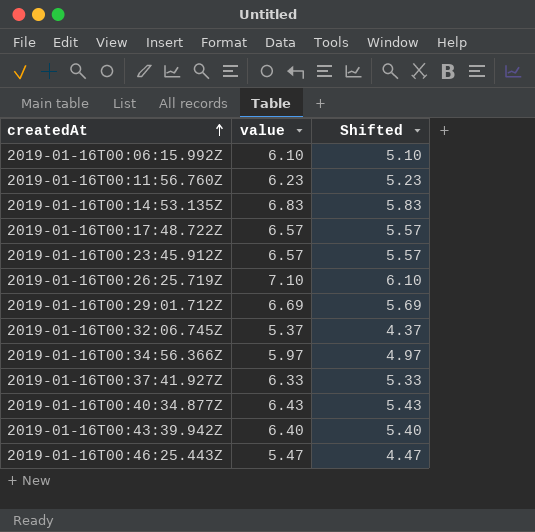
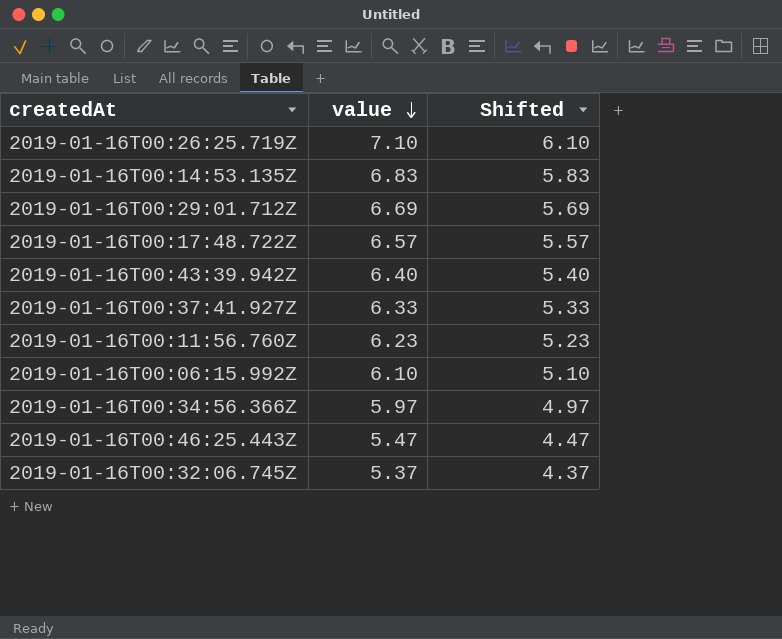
row order: createdAt ascending -> value descending
row 2019-01-16T00:23:45.912Z: 6.57 | 5.57 -> none
row 2019-01-16T00:40:34.877Z: 6.43 | 5.43 -> none

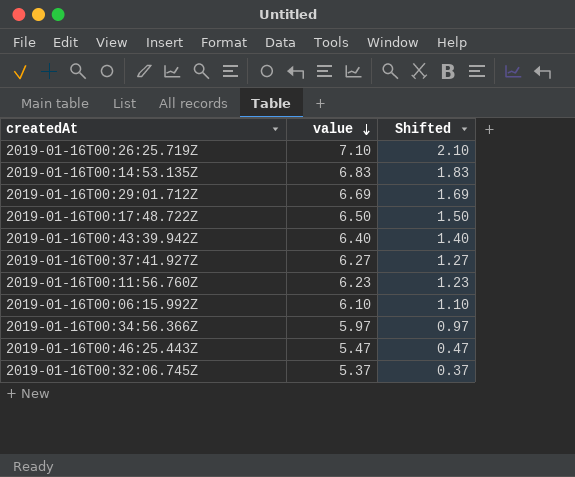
column Shifted | formula: [value] - 1 -> [value] - 5
2019-01-16T00:17:48.722Z | value: 6.57 -> 6.50
2019-01-16T00:37:41.927Z | value: 6.33 -> 6.27

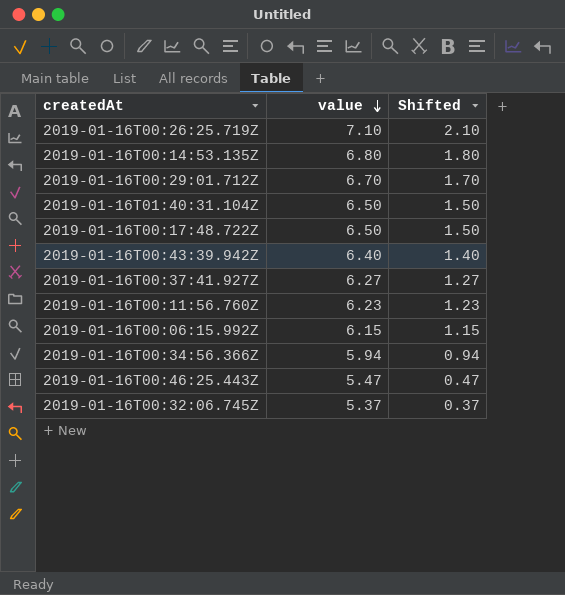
2019-01-16T00:14:53.135Z | value: 6.83 -> 6.80
2019-01-16T00:14:53.135Z | Shifted: 1.83 -> 1.80
2019-01-16T00:29:01.712Z | value: 6.69 -> 6.70
2019-01-16T00:29:01.712Z | Shifted: 1.69 -> 1.70
row 2019-01-16T01:40:31.104Z: none -> 6.50 | 1.50
2019-01-16T00:06:15.992Z | value: 6.10 -> 6.15
2019-01-16T00:06:15.992Z | Shifted: 1.10 -> 1.15
2019-01-16T00:34:56.366Z | value: 5.97 -> 5.94
2019-01-16T00:34:56.366Z | Shifted: 0.97 -> 0.94

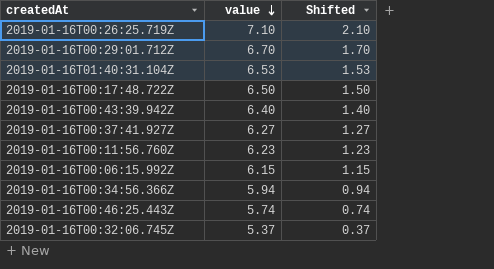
row 2019-01-16T00:14:53.135Z: 6.80 | 1.80 -> none
2019-01-16T01:40:31.104Z | value: 6.50 -> 6.53
2019-01-16T01:40:31.104Z | Shifted: 1.50 -> 1.53
2019-01-16T00:46:25.443Z | value: 5.47 -> 5.74
2019-01-16T00:46:25.443Z | Shifted: 0.47 -> 0.74

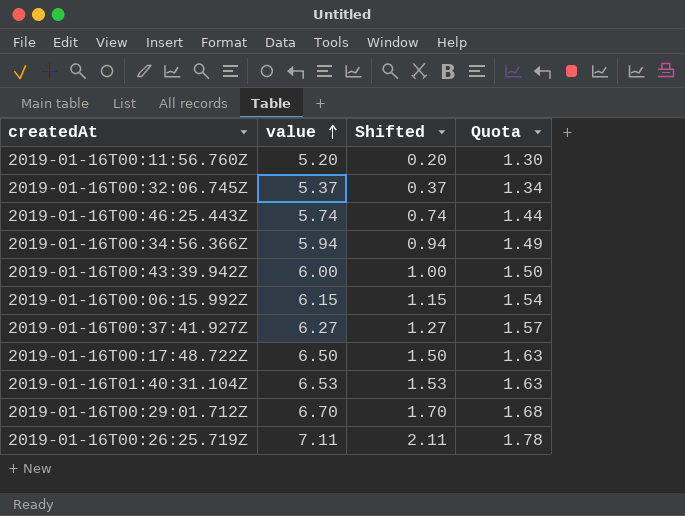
row order: value descending -> value ascending
column Quota | formula: none -> [value] * 0.25
2019-01-16T00:11:56.760Z | value: 6.23 -> 5.20
2019-01-16T00:11:56.760Z | Shifted: 1.23 -> 0.20
2019-01-16T00:43:39.942Z | value: 6.40 -> 6.00
2019-01-16T00:43:39.942Z | Shifted: 1.40 -> 1.00
2019-01-16T00:26:25.719Z | value: 7.10 -> 7.11
2019-01-16T00:26:25.719Z | Shifted: 2.10 -> 2.11

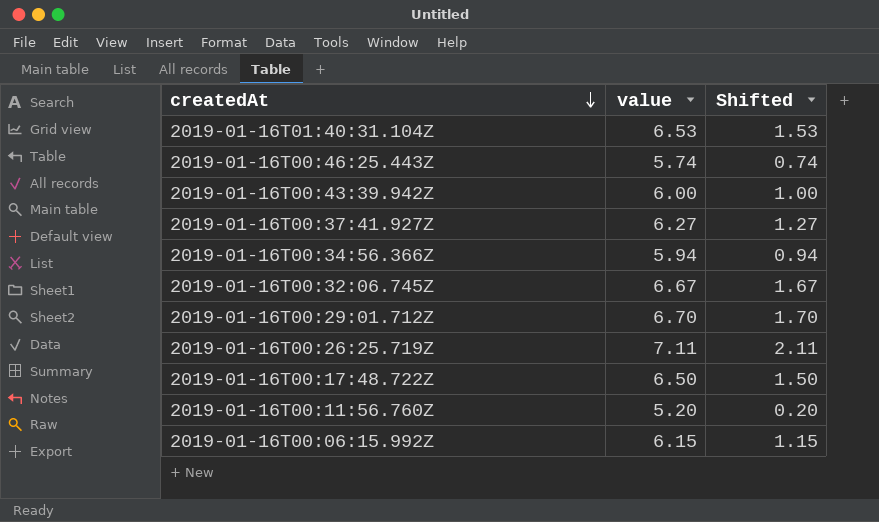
row order: value ascending -> createdAt descending
column Quota | formula: [value] * 0.25 -> none
2019-01-16T00:32:06.745Z | value: 5.37 -> 6.67
2019-01-16T00:32:06.745Z | Shifted: 0.37 -> 1.67

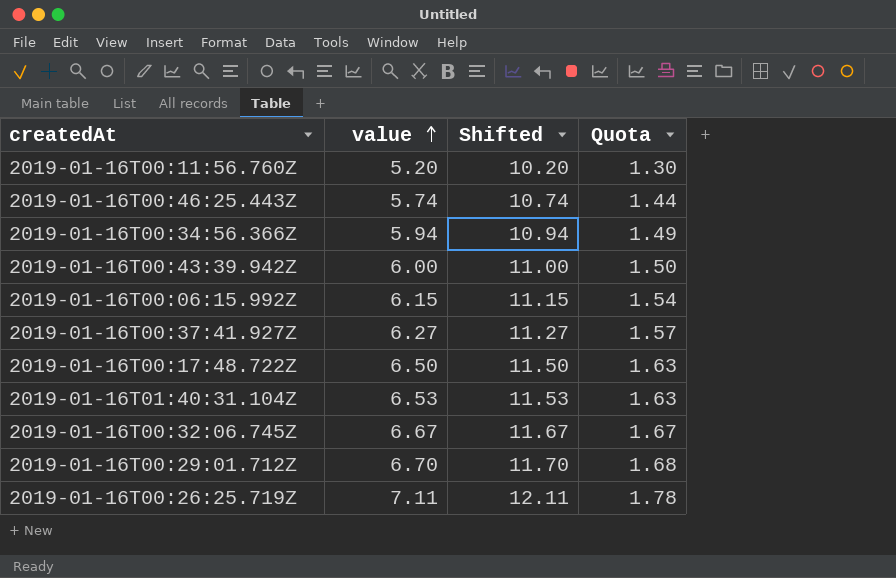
row order: createdAt descending -> value ascending
column Shifted | formula: [value] - 5 -> [value] + 5
column Quota | formula: none -> [value] * 0.25

